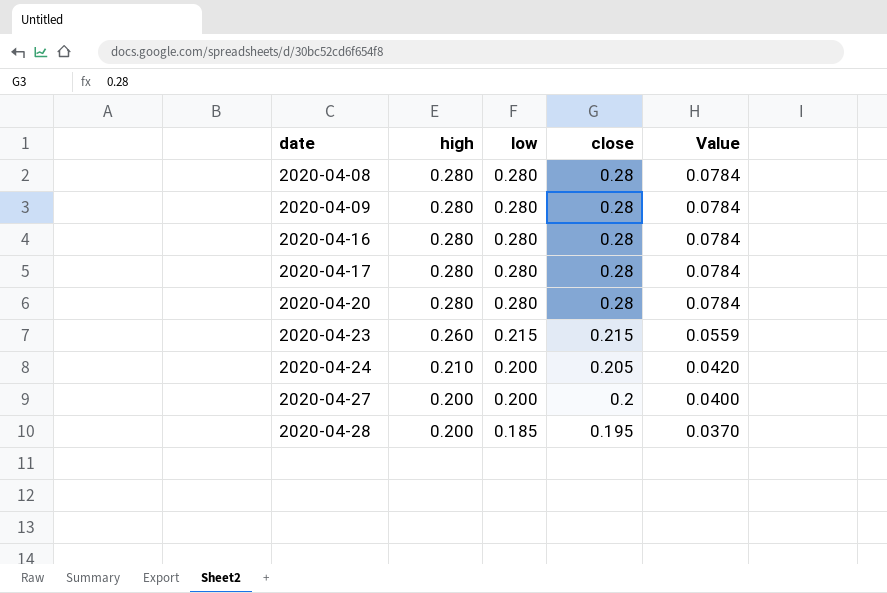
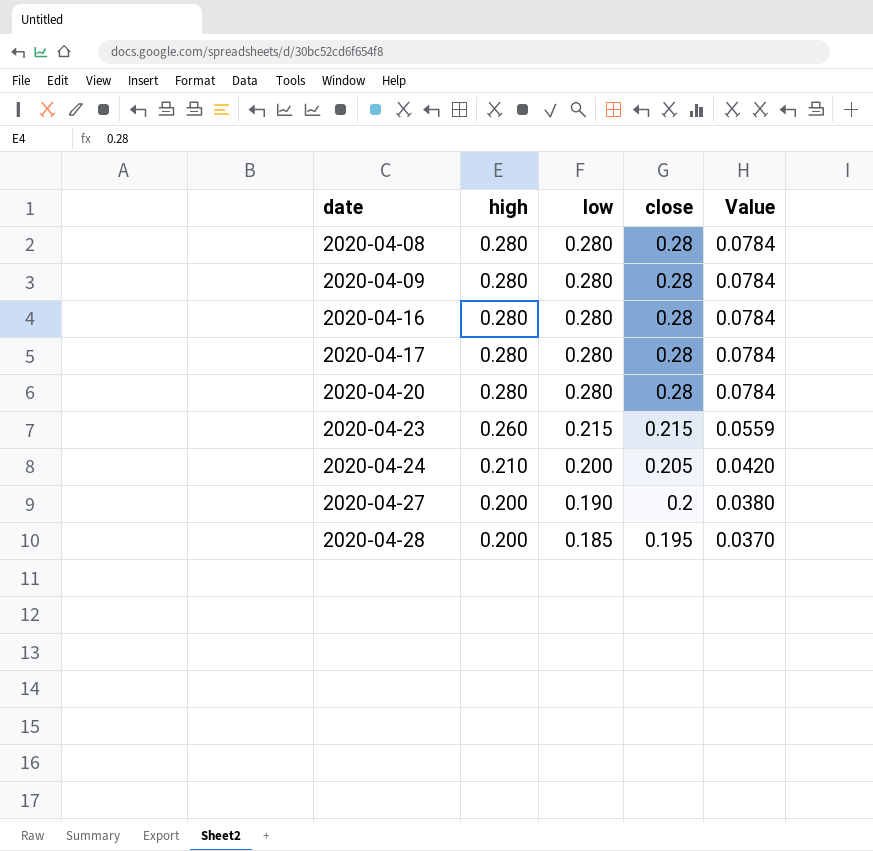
2020-04-27 | low: 0.200 -> 0.190
2020-04-27 | Value: 0.0400 -> 0.0380

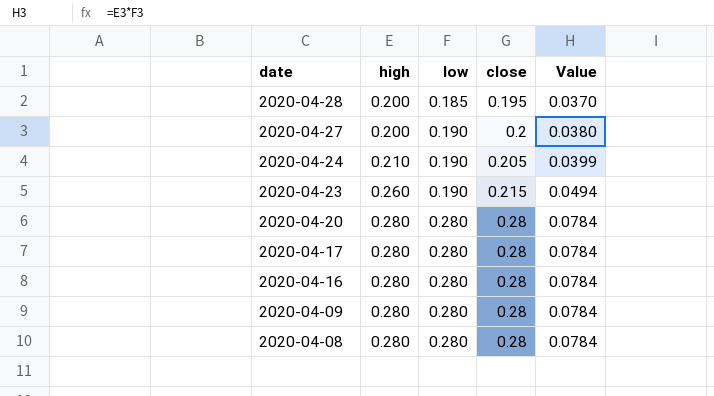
row order: date ascending -> date descending
2020-04-24 | low: 0.200 -> 0.190
2020-04-24 | Value: 0.0420 -> 0.0399
2020-04-23 | low: 0.215 -> 0.190
2020-04-23 | Value: 0.0559 -> 0.0494

